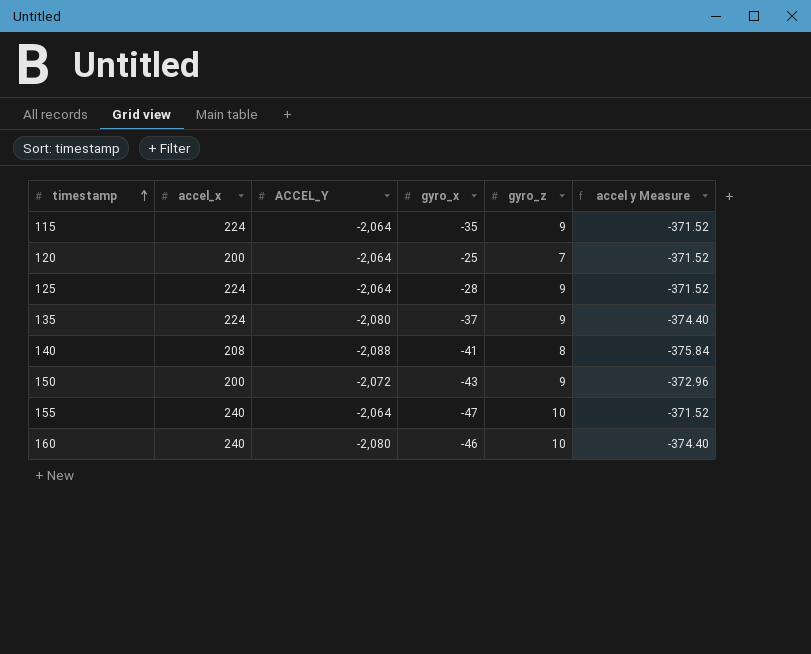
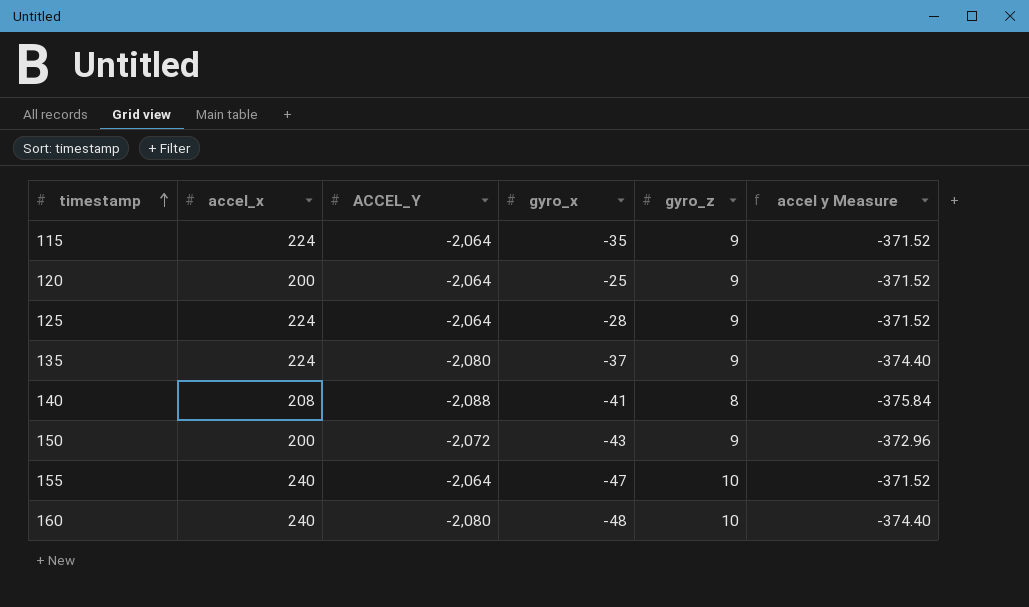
120 | gyro_z: 7 -> 9
160 | gyro_x: -46 -> -48

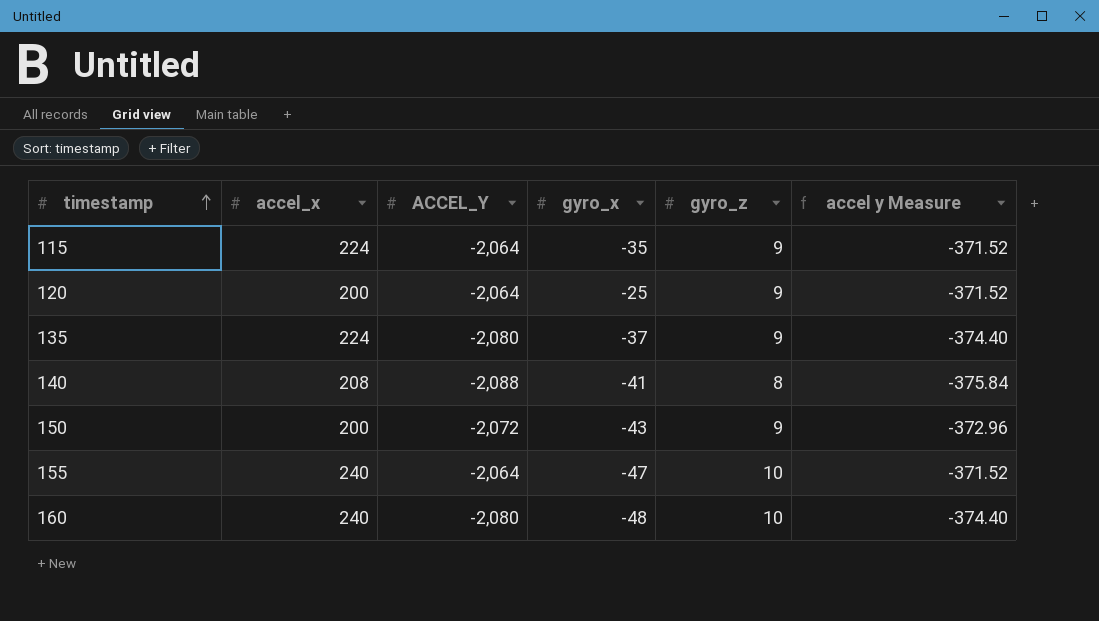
row 125: 224 | -2,064 | -28 | 9 | -371.52 -> none

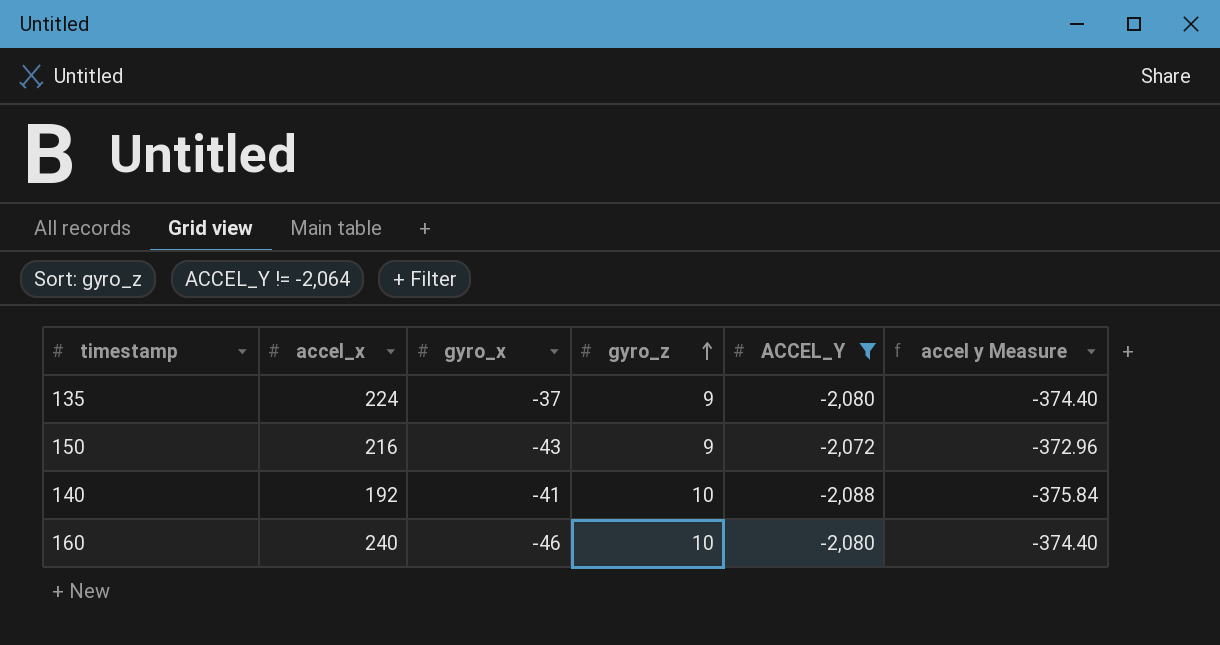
filter: none -> ACCEL_Y != -2,064
row order: timestamp ascending -> gyro_z ascending
column ACCEL_Y | position: 3 -> 5
150 | accel_x: 200 -> 216
140 | accel_x: 208 -> 192
140 | gyro_z: 8 -> 10
160 | gyro_x: -48 -> -46

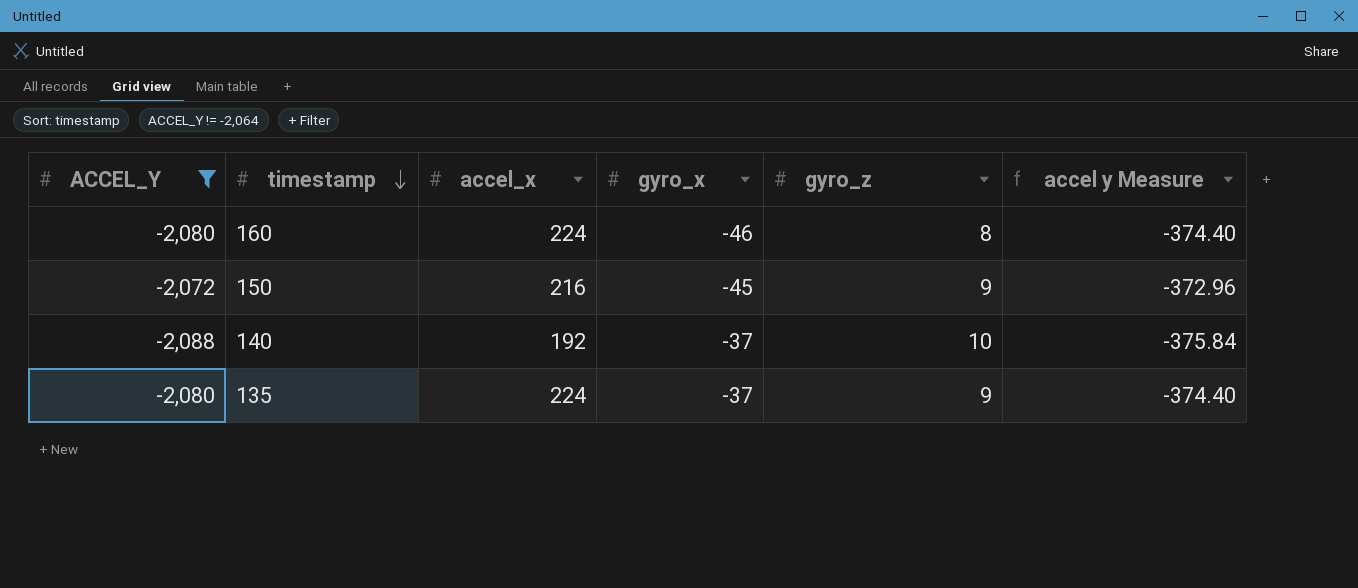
row order: gyro_z ascending -> timestamp descending
column ACCEL_Y | position: 5 -> 1
160 | accel_x: 240 -> 224
160 | gyro_z: 10 -> 8
150 | gyro_x: -43 -> -45
140 | gyro_x: -41 -> -37

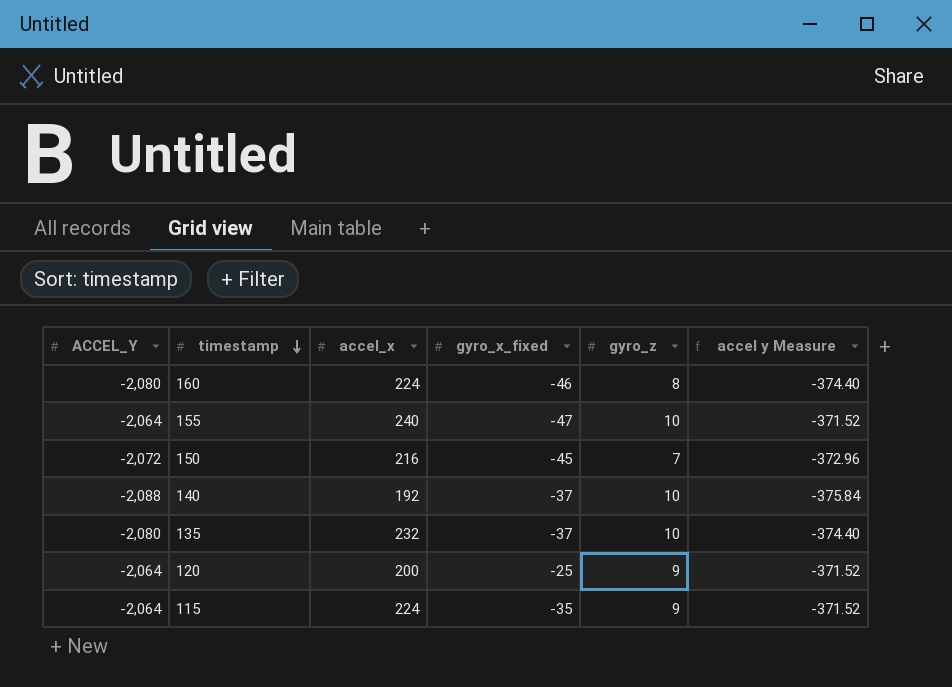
filter: ACCEL_Y != -2,064 -> none
column name: gyro_x -> gyro_x_fixed
150 | gyro_z: 9 -> 7
135 | accel_x: 224 -> 232
135 | gyro_z: 9 -> 10

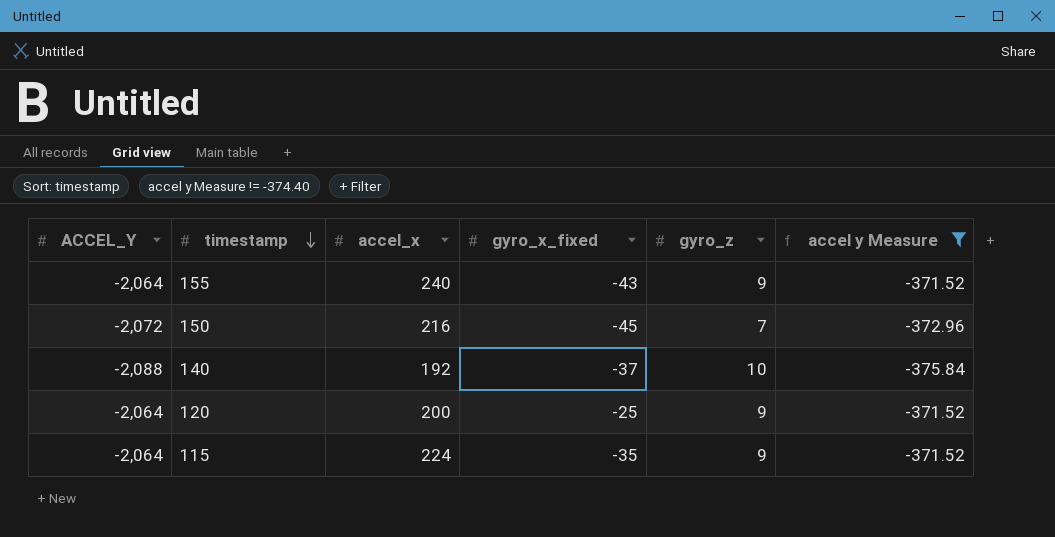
filter: none -> accel y Measure != -374.40
155 | gyro_x_fixed: -47 -> -43
155 | gyro_z: 10 -> 9

